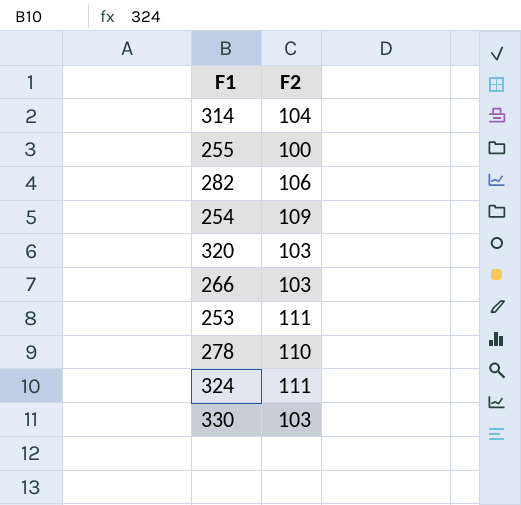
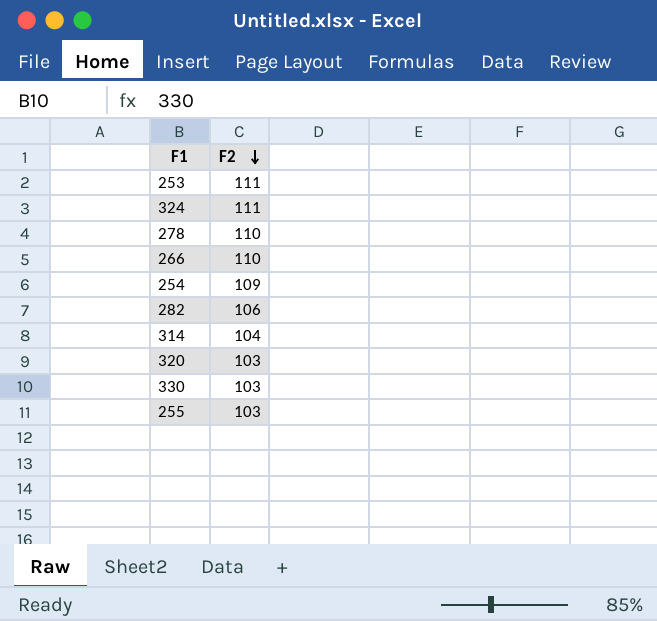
row order: none -> F2 descending
266 | F2: 103 -> 110
255 | F2: 100 -> 103

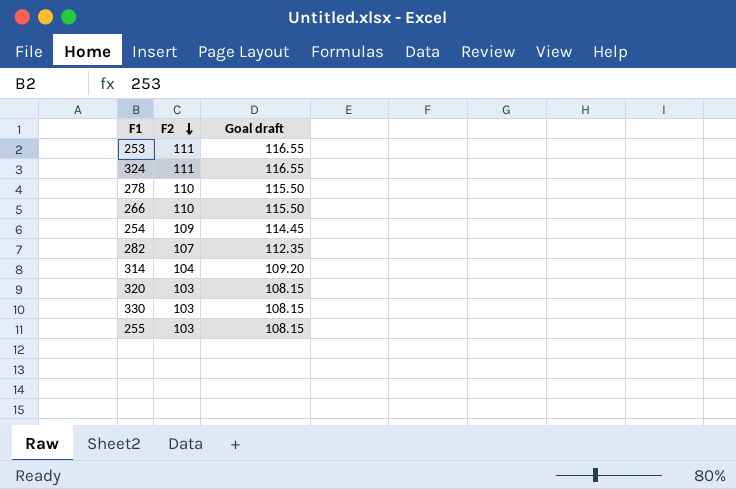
column Goal draft | formula: none -> [F2] * 1.05
282 | F2: 106 -> 107

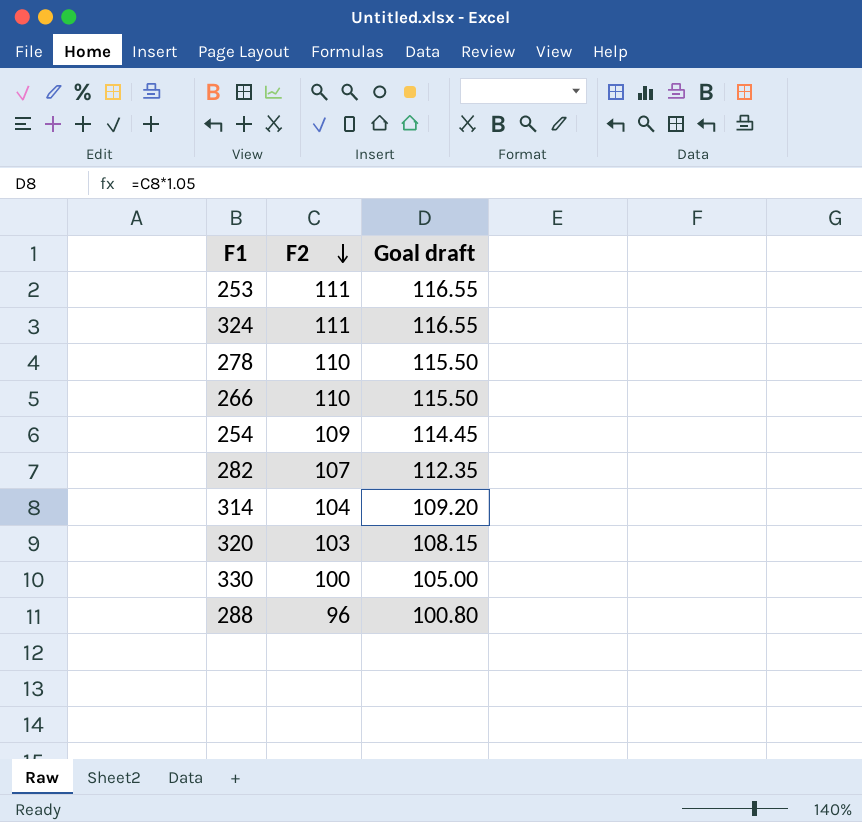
row 255: 103 | 108.15 -> none
330 | F2: 103 -> 100
330 | Goal draft: 108.15 -> 105.00
row 288: none -> 96 | 100.80

